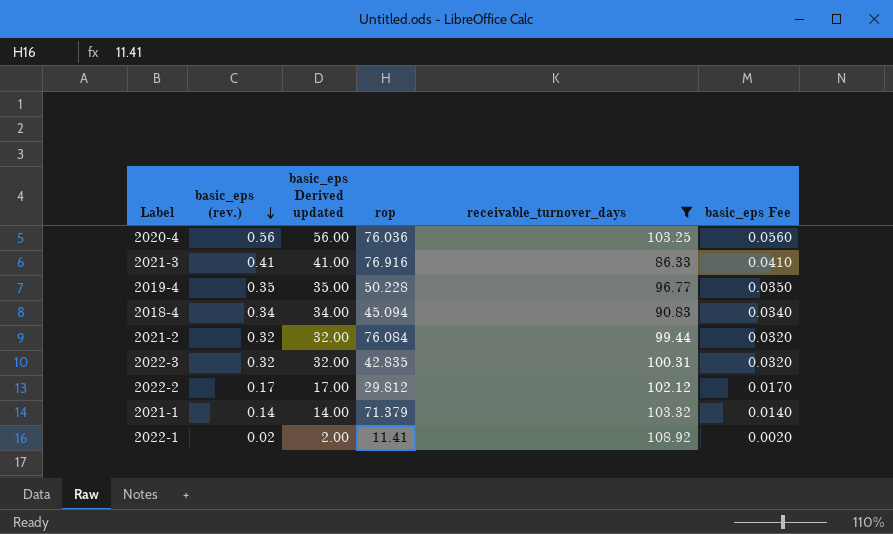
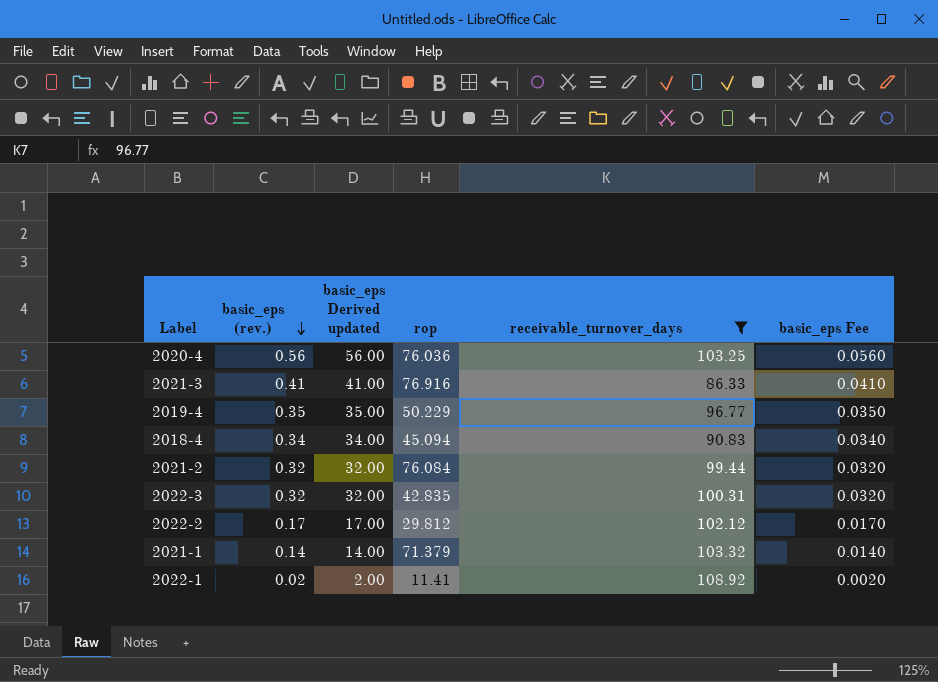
2019-4 | rop: 50.228 -> 50.229

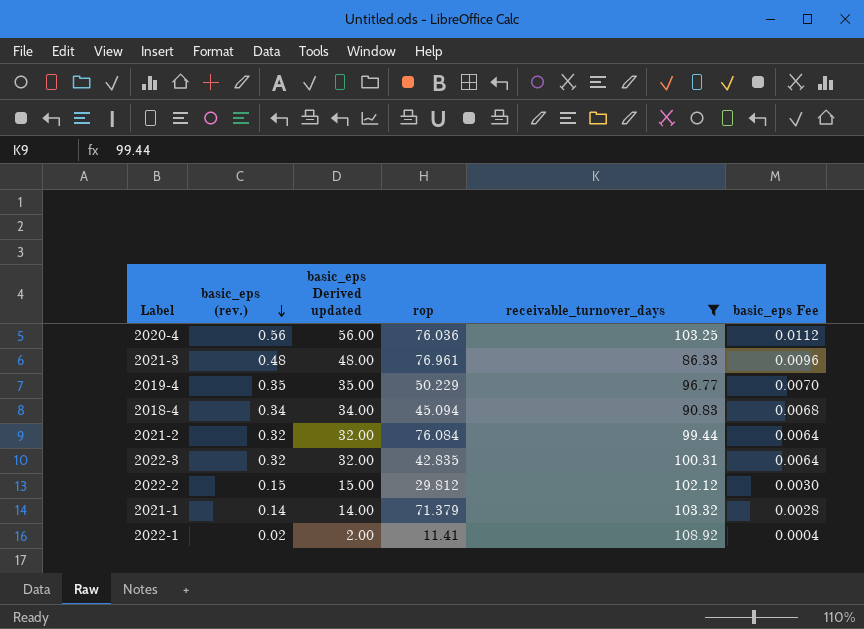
column basic_eps Fee | formula: [basic_eps (rev.)] * 0.1 -> [basic_eps (rev.)] * 0.02
2021-3 | basic_eps (rev.): 0.41 -> 0.48
2021-3 | basic_eps Derived updated: 41.00 -> 48.00
2021-3 | rop: 76.916 -> 76.961
2022-2 | basic_eps (rev.): 0.17 -> 0.15
2022-2 | basic_eps Derived updated: 17.00 -> 15.00

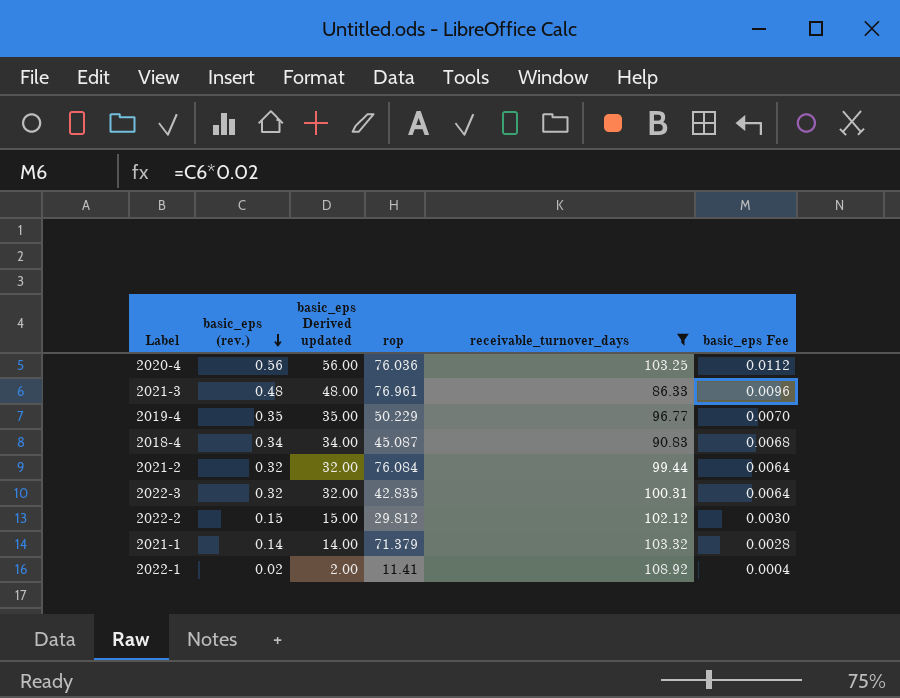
2018-4 | rop: 45.094 -> 45.087

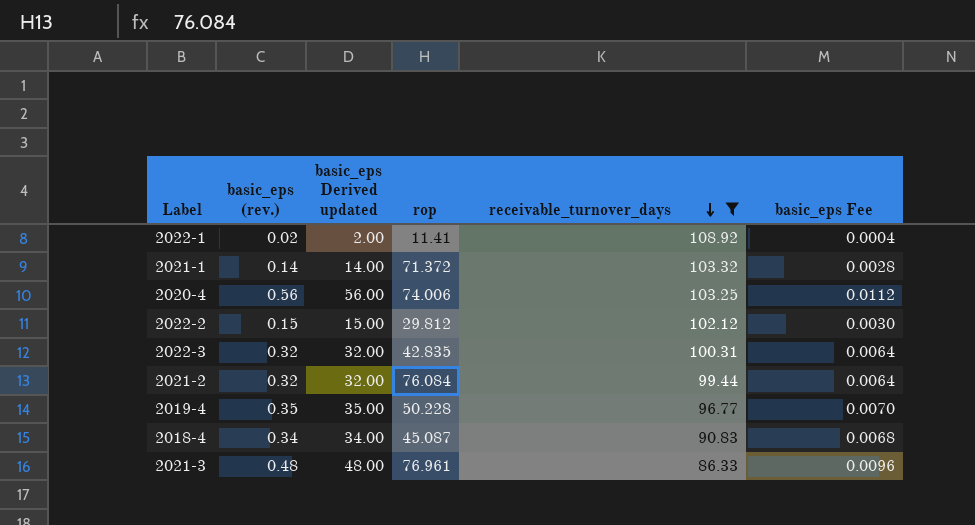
row order: basic_eps (rev.) descending -> receivable_turnover_days descending
2021-1 | rop: 71.379 -> 71.372
2020-4 | rop: 76.036 -> 74.006
2019-4 | rop: 50.229 -> 50.228

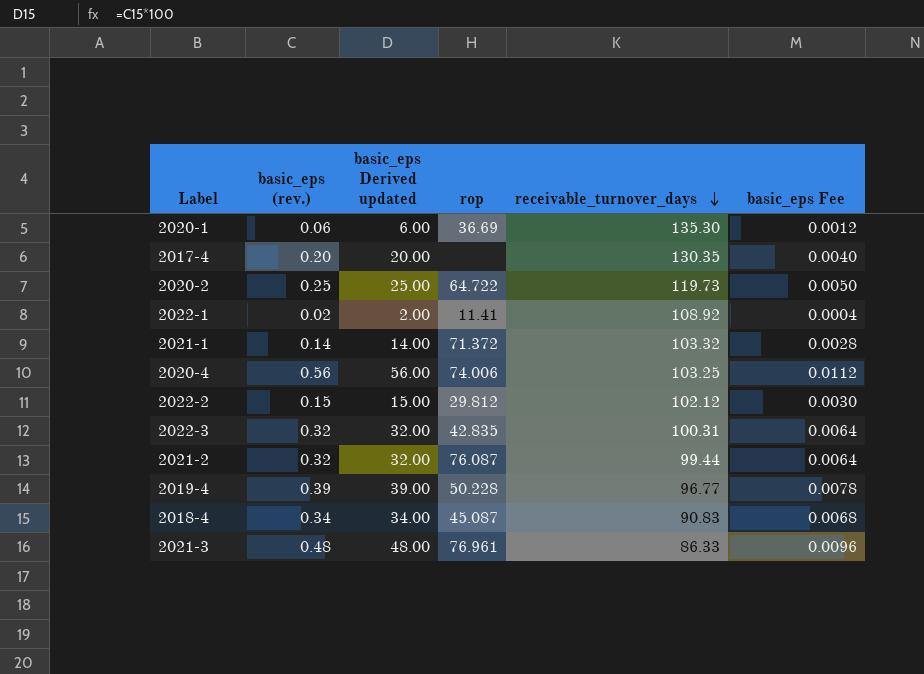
filter: receivable_turnover_days <= 108.92 -> none
2021-2 | rop: 76.084 -> 76.087
2019-4 | basic_eps (rev.): 0.35 -> 0.39
2019-4 | basic_eps Derived updated: 35.00 -> 39.00
2019-4 | basic_eps Fee: 0.0070 -> 0.0078

